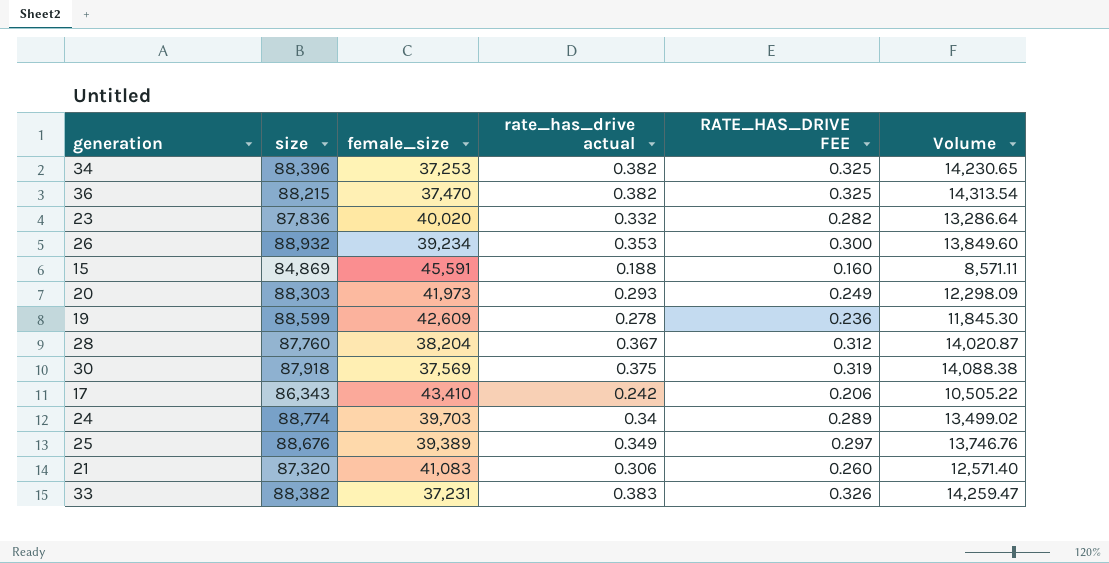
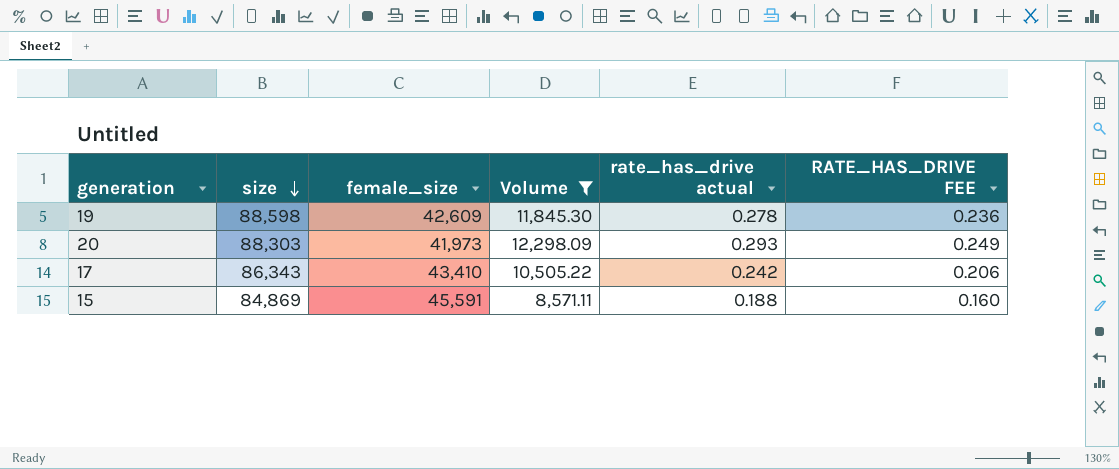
filter: none -> Volume <= 12,298.09
row order: none -> size descending
column Volume | position: 6 -> 4
19 | size: 88,599 -> 88,598

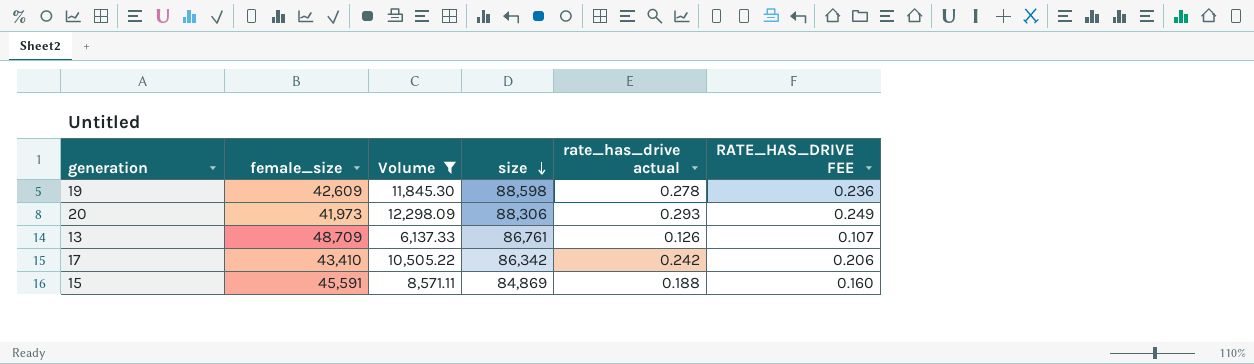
column size | position: 2 -> 4
20 | size: 88,303 -> 88,306
row 13: none -> 48,709 | 6,137.33 | 86,761 | 0.126 | 0.107
17 | size: 86,343 -> 86,342

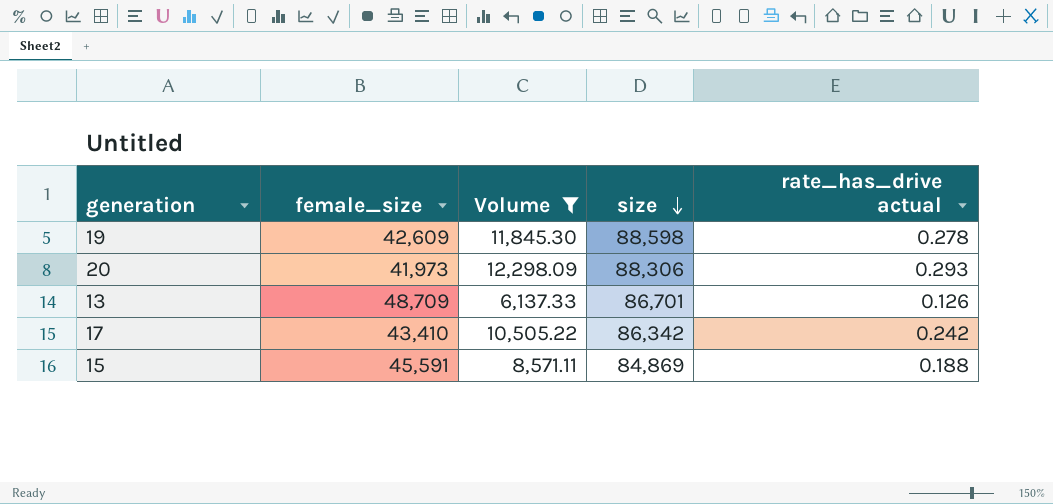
column RATE_HAS_DRIVE FEE | formula: [rate_has_drive actual] * 0.85 -> none
13 | size: 86,761 -> 86,701

